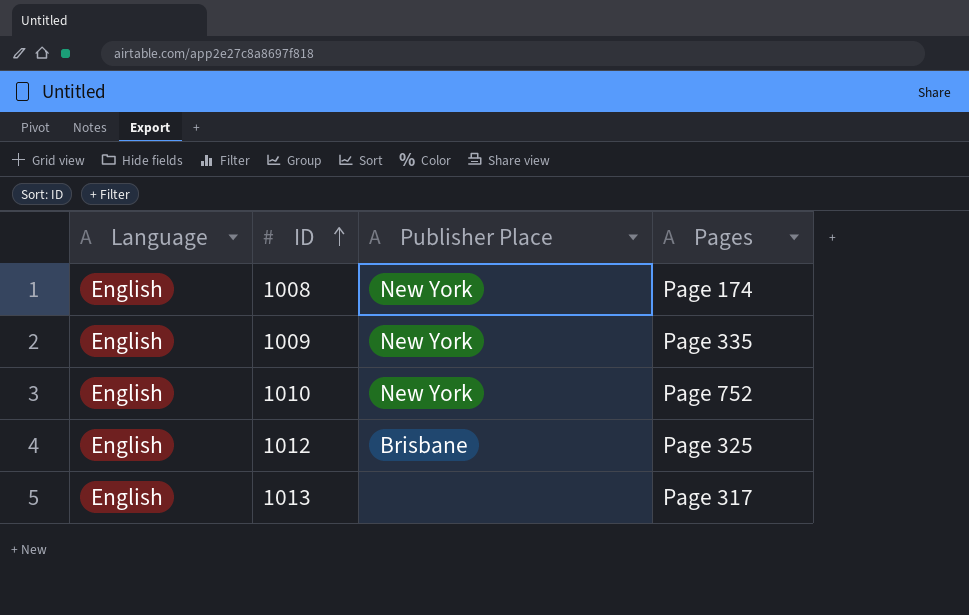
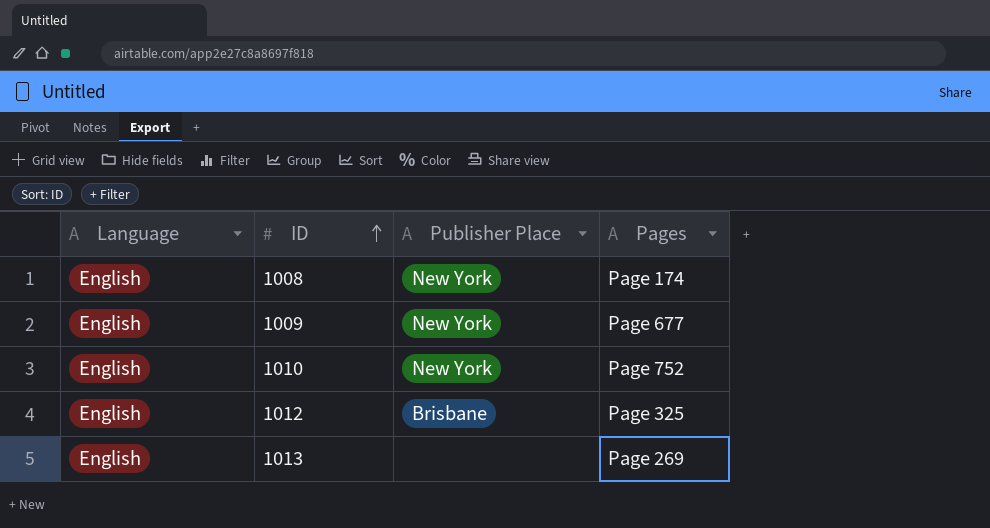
1009 | Pages: Page 335 -> Page 677
1013 | Pages: Page 317 -> Page 269

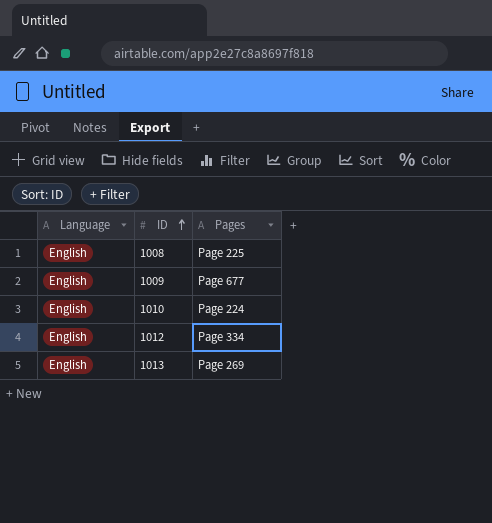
column Publisher Place | position: 3 -> none
1008 | Pages: Page 174 -> Page 225
1010 | Pages: Page 752 -> Page 224
1012 | Pages: Page 325 -> Page 334

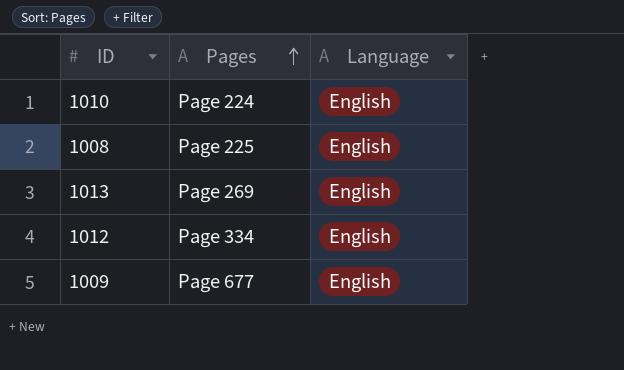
row order: ID ascending -> Pages ascending
column Language | position: 1 -> 3

